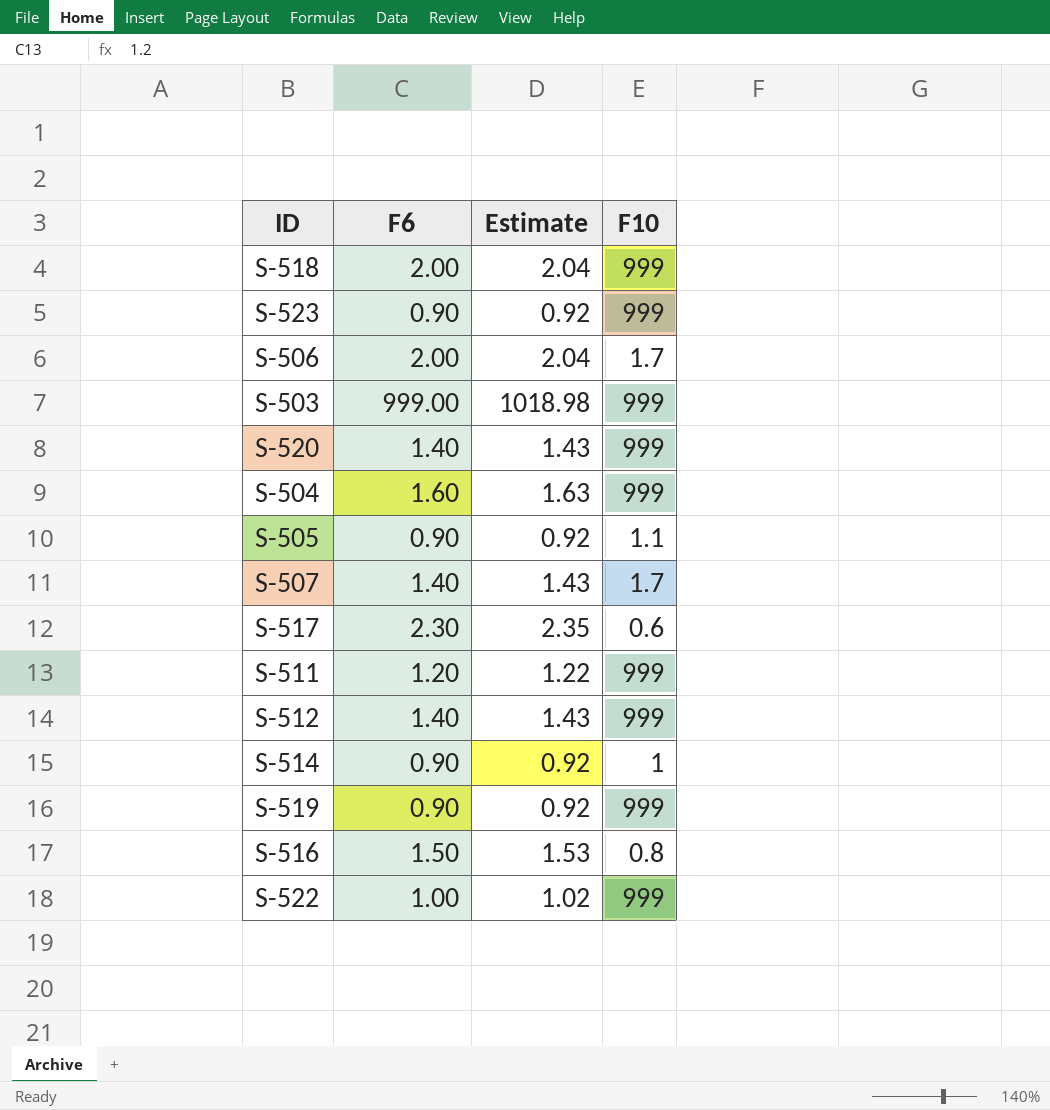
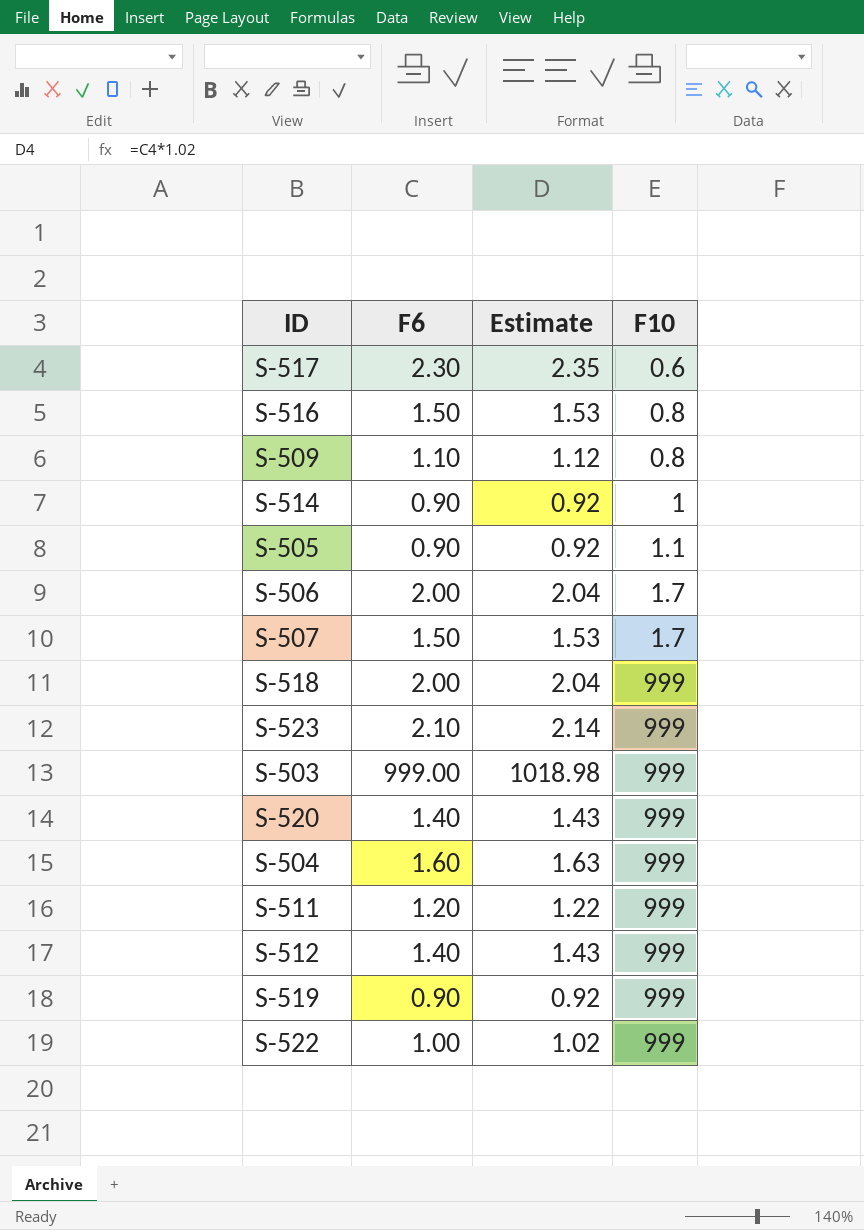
row order: none -> F10 ascending
row S-509: none -> 1.10 | 1.12 | 0.8
S-507 | F6: 1.40 -> 1.50
S-507 | Estimate: 1.43 -> 1.53
S-523 | F6: 0.90 -> 2.10
S-523 | Estimate: 0.92 -> 2.14

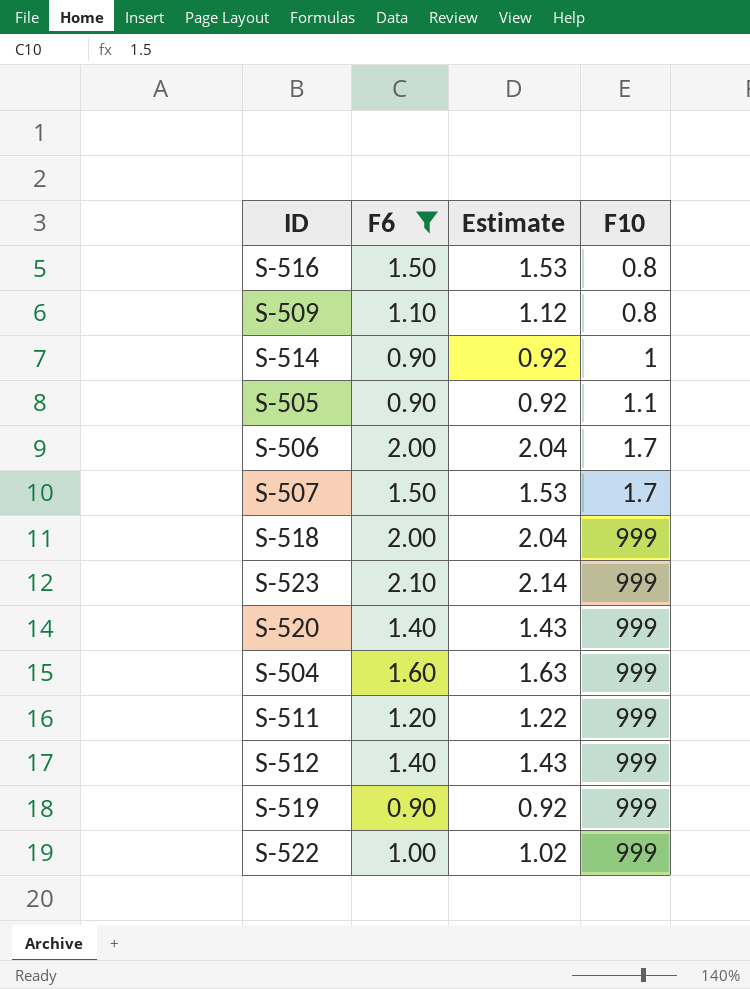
filter: none -> F6 <= 2.10

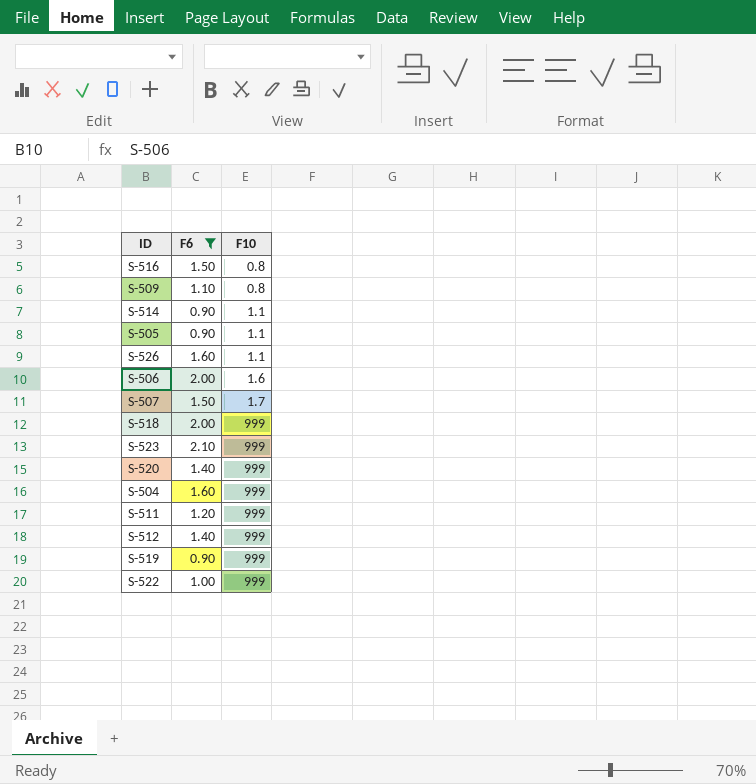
column Estimate | formula: [F6] * 1.02 -> none
S-514 | F10: 1 -> 1.1
row S-526: none -> 1.60 | 1.1
S-506 | F10: 1.7 -> 1.6

